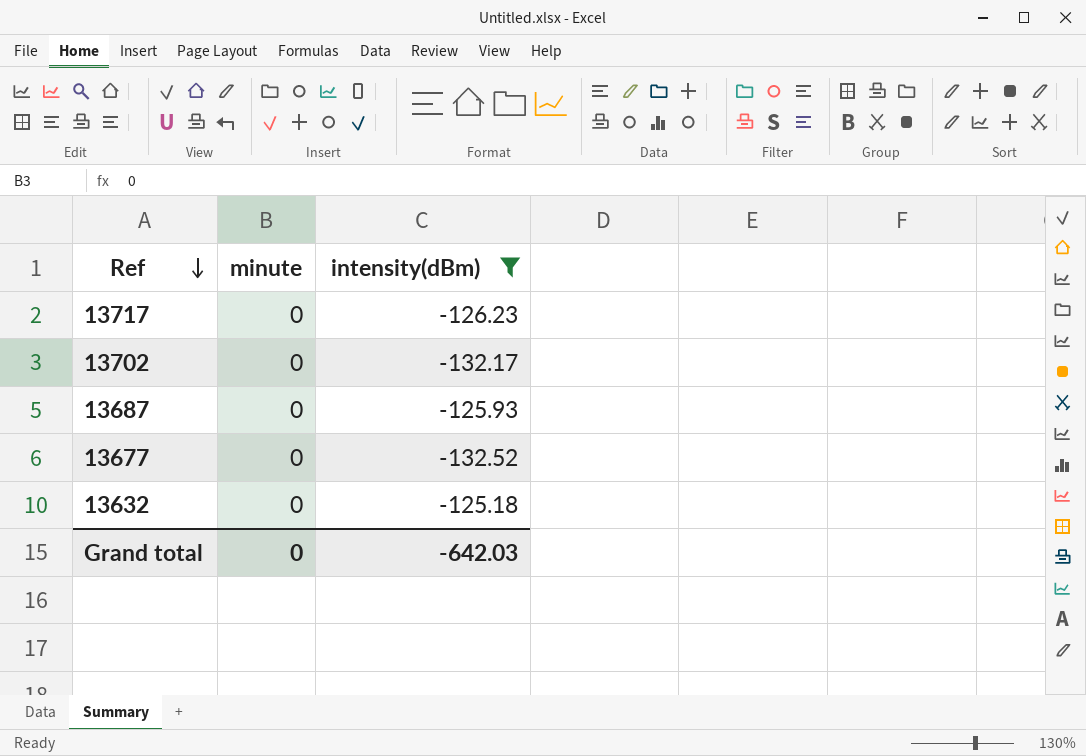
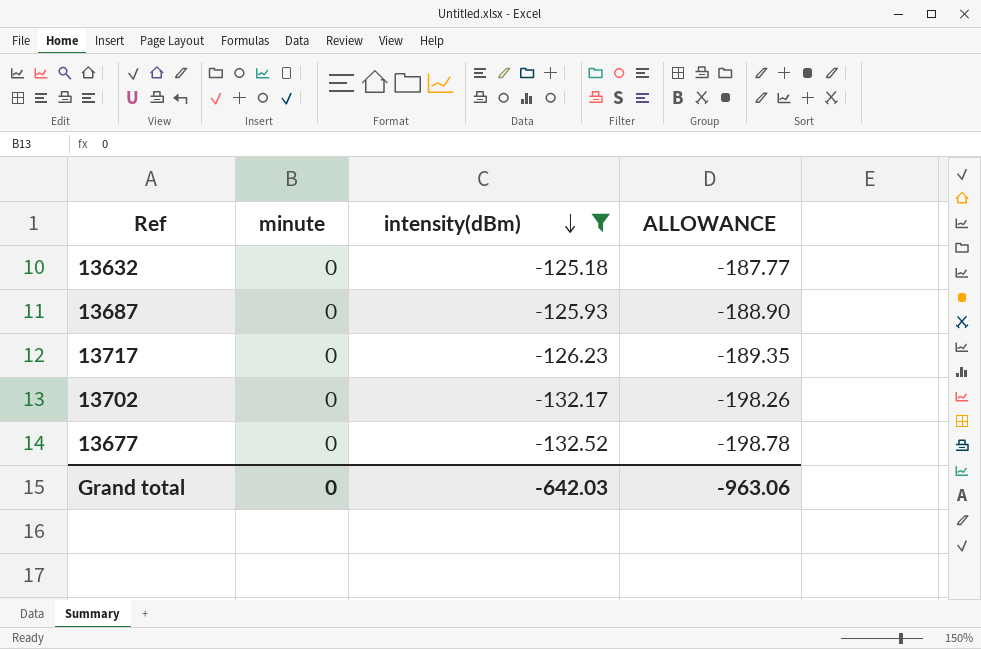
row order: Ref descending -> intensity(dBm) descending
column ALLOWANCE | formula: none -> [intensity(dBm)] * 1.5

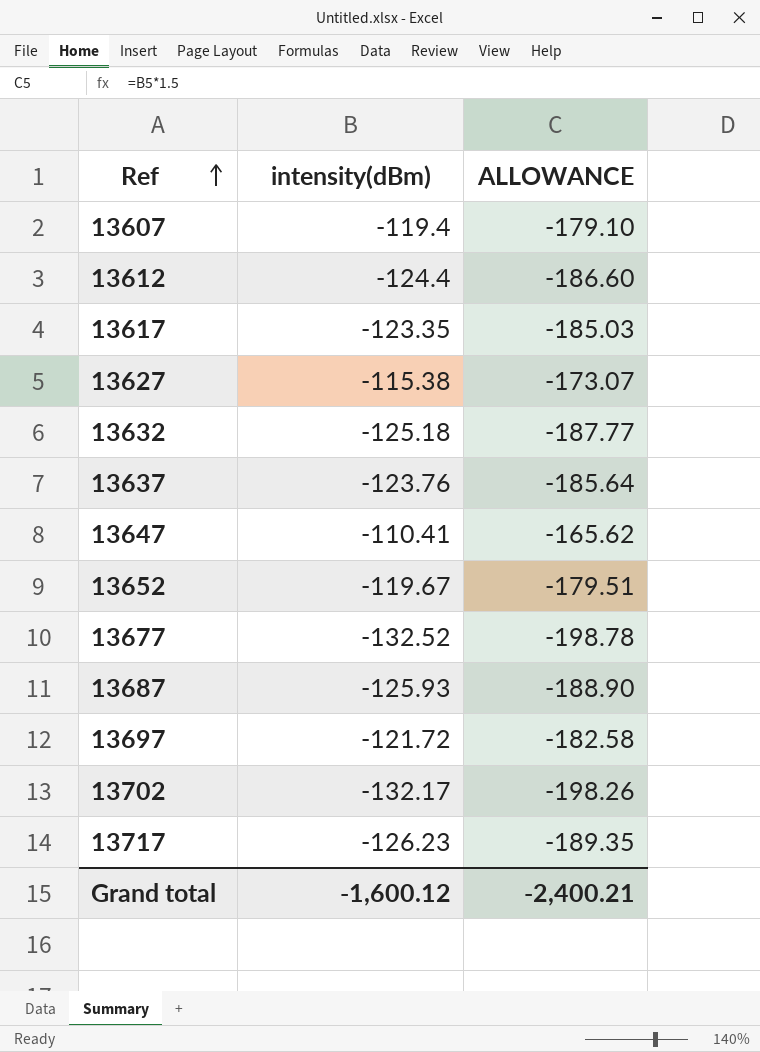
filter: intensity(dBm) <= -125.18 -> none
row order: intensity(dBm) descending -> Ref ascending
column minute | position: 2 -> none
Grand total | intensity(dBm): -642.03 -> -1,600.12
Grand total | ALLOWANCE: -963.06 -> -2,400.21

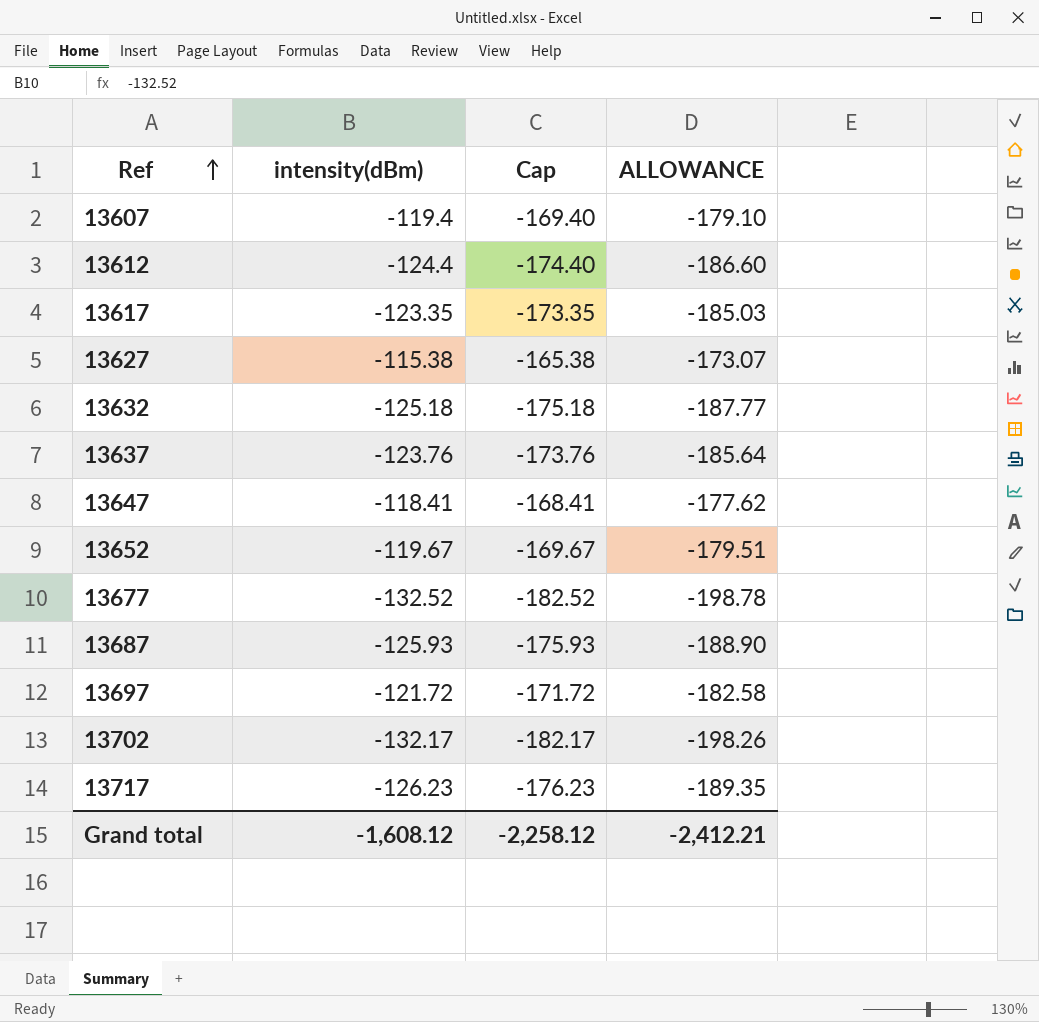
column Cap | formula: none -> [intensity(dBm)] - 50
13647 | intensity(dBm): -110.41 -> -118.41
13647 | ALLOWANCE: -165.62 -> -177.62
Grand total | intensity(dBm): -1,600.12 -> -1,608.12
Grand total | ALLOWANCE: -2,400.21 -> -2,412.21

